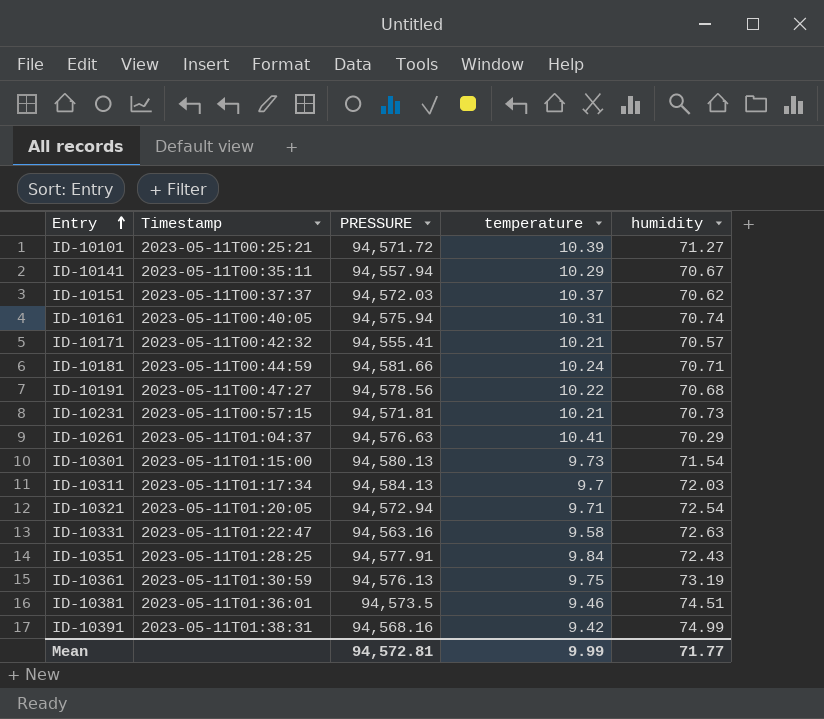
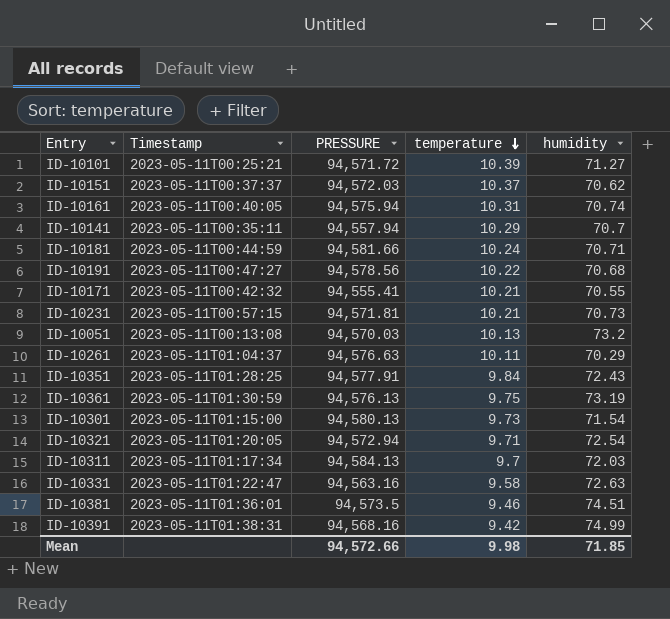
row order: Entry ascending -> temperature descending
ID-10141 | humidity: 70.67 -> 70.7
ID-10171 | humidity: 70.57 -> 70.55
row ID-10051: none -> 2023-05-11T00:13:08 | 94,570.03 | 10.13 | 73.2
ID-10261 | temperature: 10.41 -> 10.11
Mean | PRESSURE: 94,572.81 -> 94,572.66
Mean | temperature: 9.99 -> 9.98
Mean | humidity: 71.77 -> 71.85

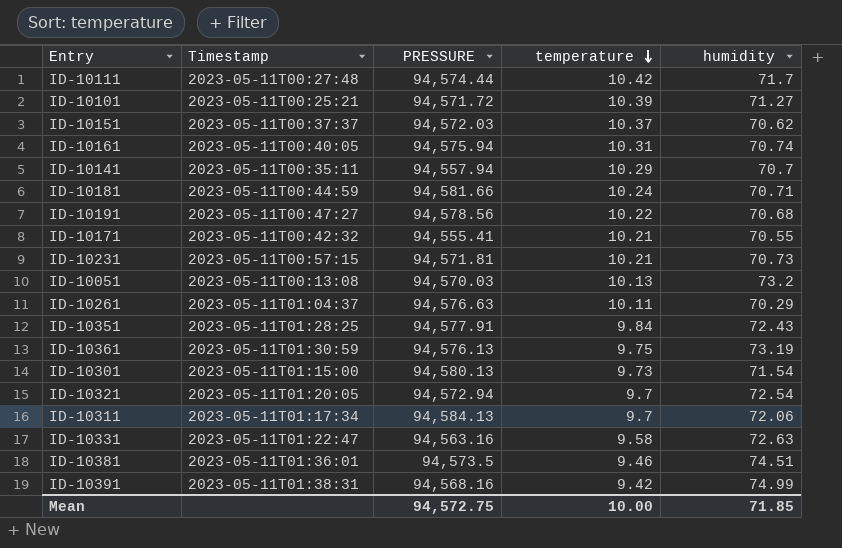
row ID-10111: none -> 2023-05-11T00:27:48 | 94,574.44 | 10.42 | 71.7
ID-10321 | temperature: 9.71 -> 9.7
ID-10311 | humidity: 72.03 -> 72.06
Mean | PRESSURE: 94,572.66 -> 94,572.75
Mean | temperature: 9.98 -> 10.00

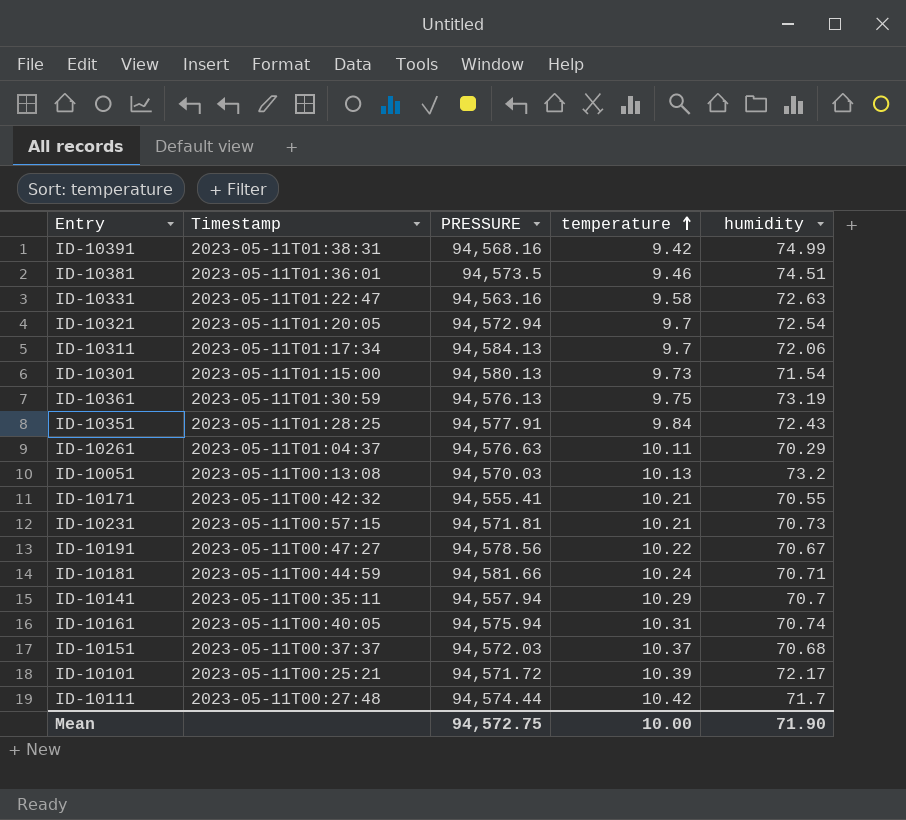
row order: temperature descending -> temperature ascending
ID-10191 | humidity: 70.68 -> 70.67
ID-10151 | humidity: 70.62 -> 70.68
ID-10101 | humidity: 71.27 -> 72.17
Mean | humidity: 71.85 -> 71.90

